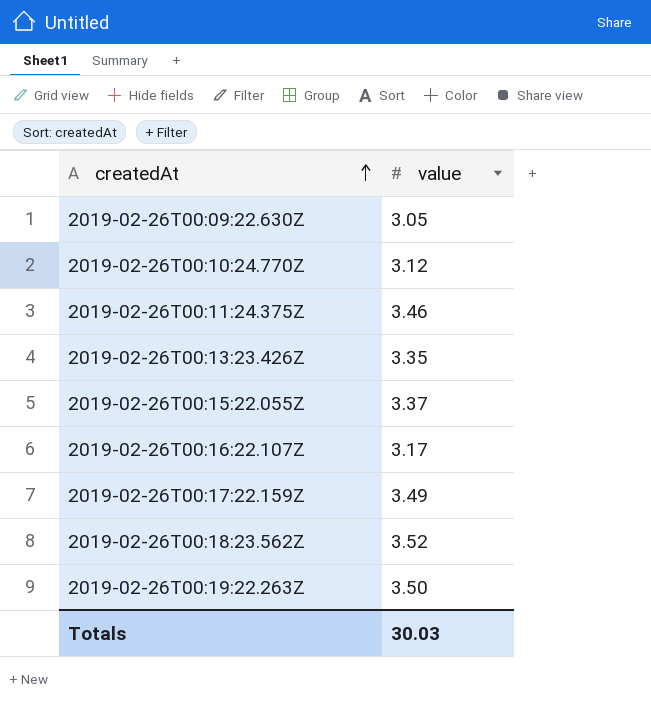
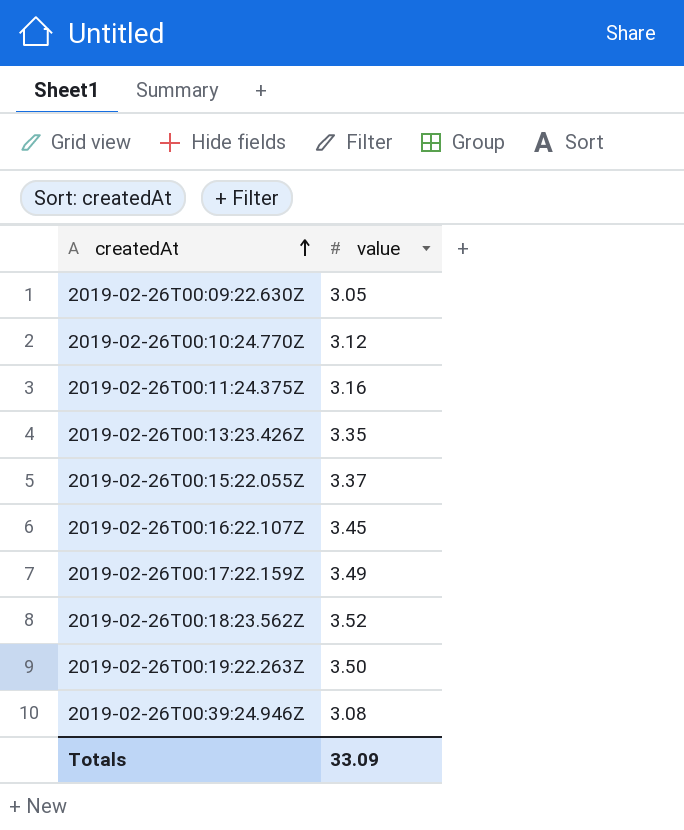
2019-02-26T00:11:24.375Z | value: 3.46 -> 3.16
2019-02-26T00:16:22.107Z | value: 3.17 -> 3.45
row 2019-02-26T00:39:24.946Z: none -> 3.08
Totals | value: 30.03 -> 33.09

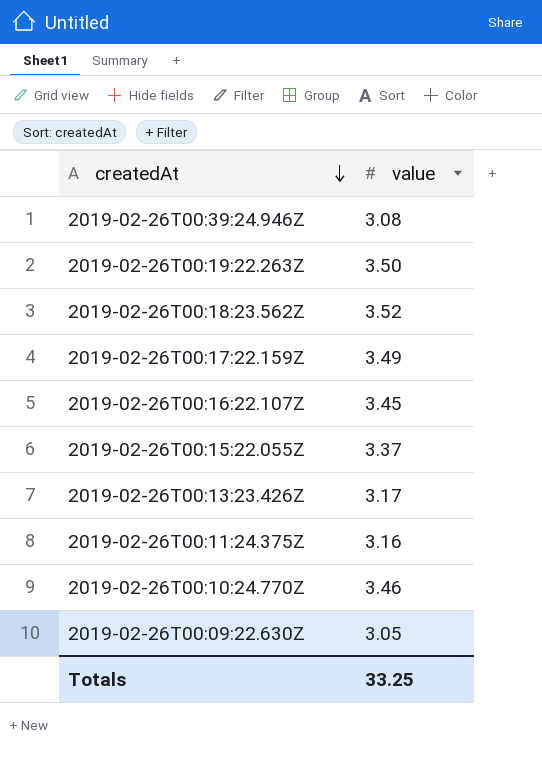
row order: createdAt ascending -> createdAt descending
2019-02-26T00:13:23.426Z | value: 3.35 -> 3.17
2019-02-26T00:10:24.770Z | value: 3.12 -> 3.46
Totals | value: 33.09 -> 33.25

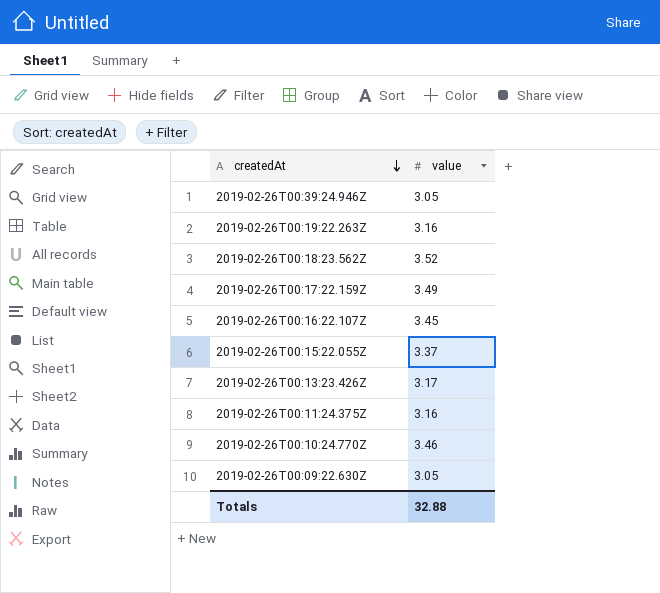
2019-02-26T00:39:24.946Z | value: 3.08 -> 3.05
2019-02-26T00:19:22.263Z | value: 3.50 -> 3.16
Totals | value: 33.25 -> 32.88

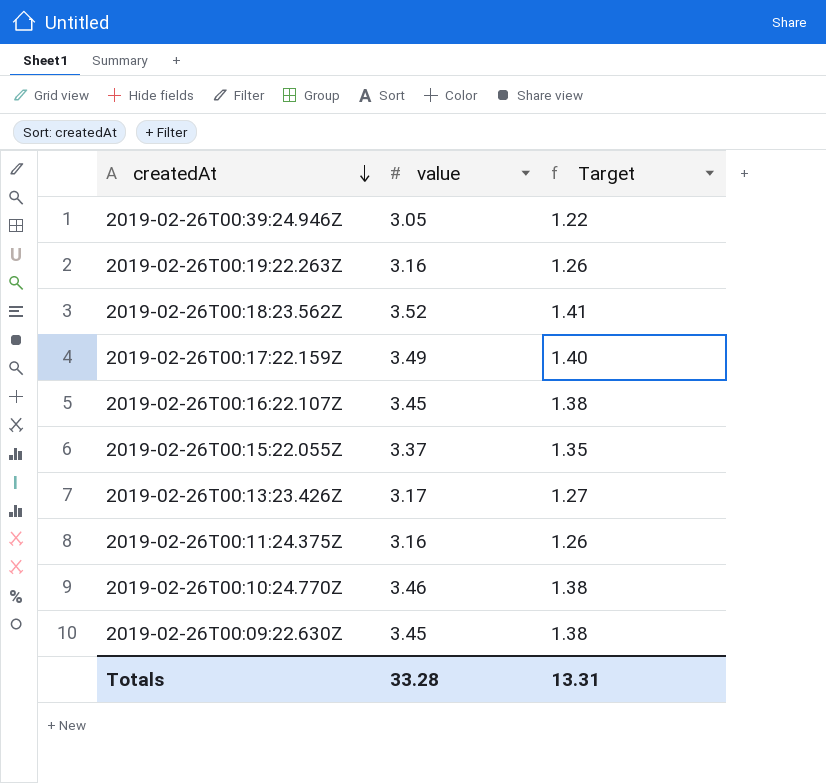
column Target | formula: none -> [value] * 0.4
2019-02-26T00:09:22.630Z | value: 3.05 -> 3.45
Totals | value: 32.88 -> 33.28

